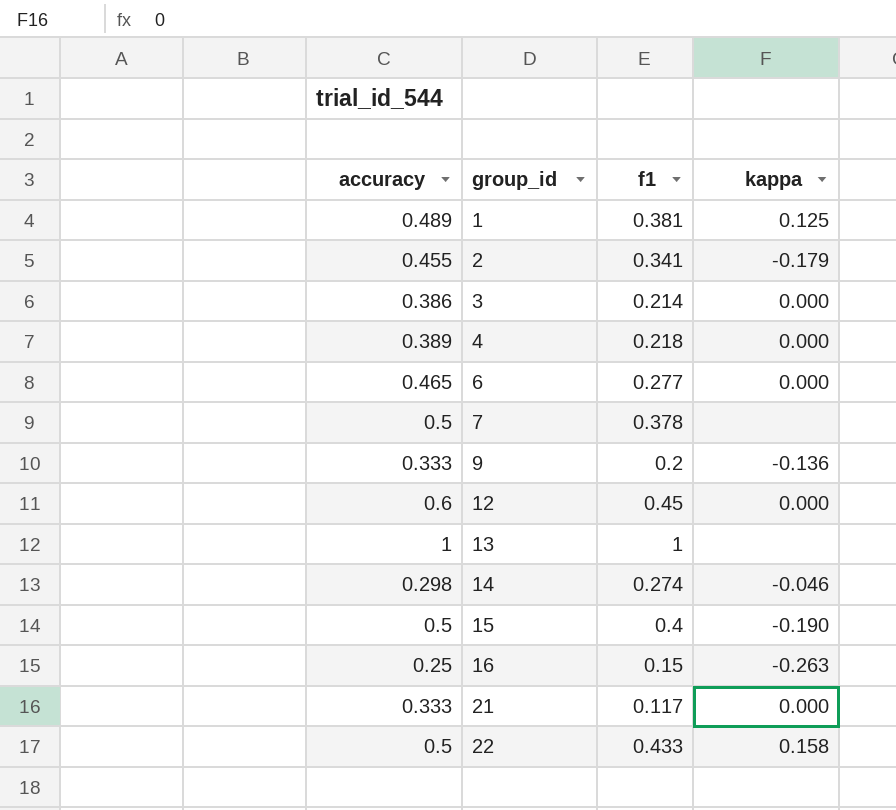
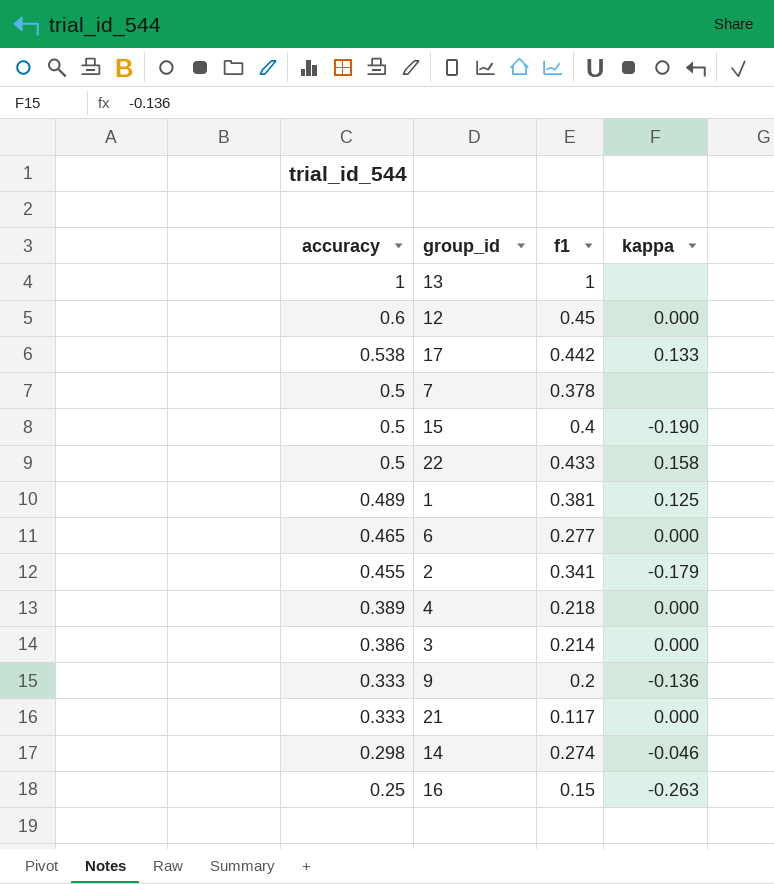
row order: group_id ascending -> accuracy descending
row 17: none -> 0.538 | 0.442 | 0.133

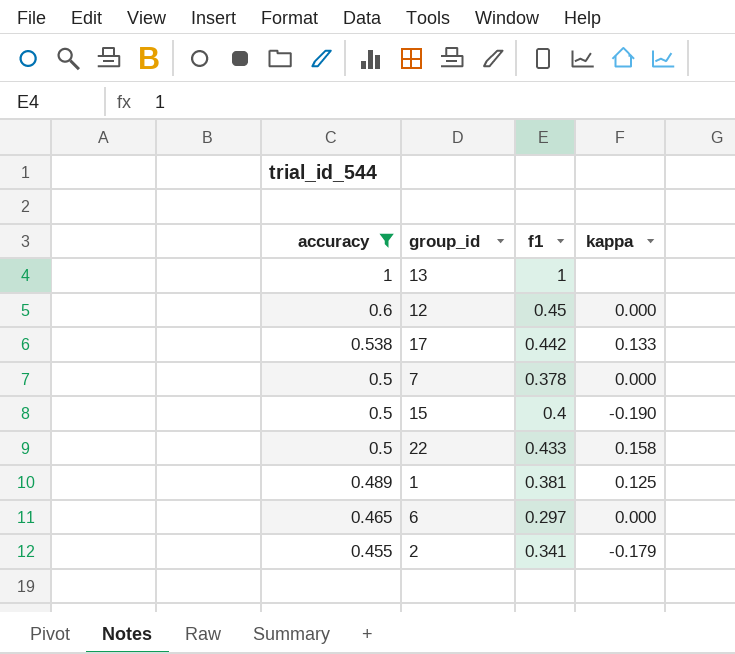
filter: none -> accuracy >= 0.455
7 | kappa: none -> 0.000
6 | f1: 0.277 -> 0.297

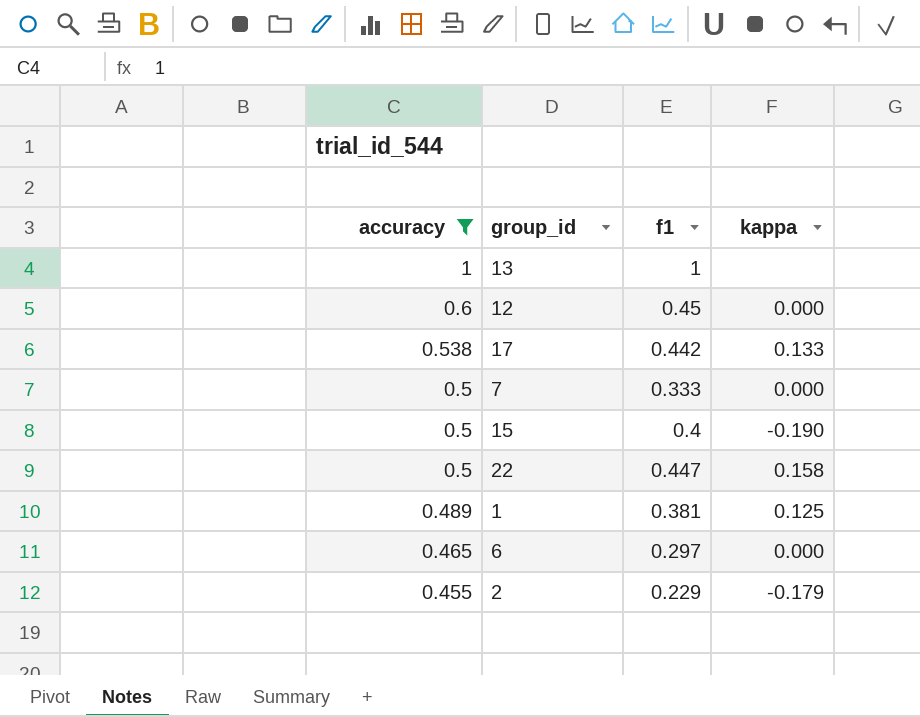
7 | f1: 0.378 -> 0.333
22 | f1: 0.433 -> 0.447
2 | f1: 0.341 -> 0.229

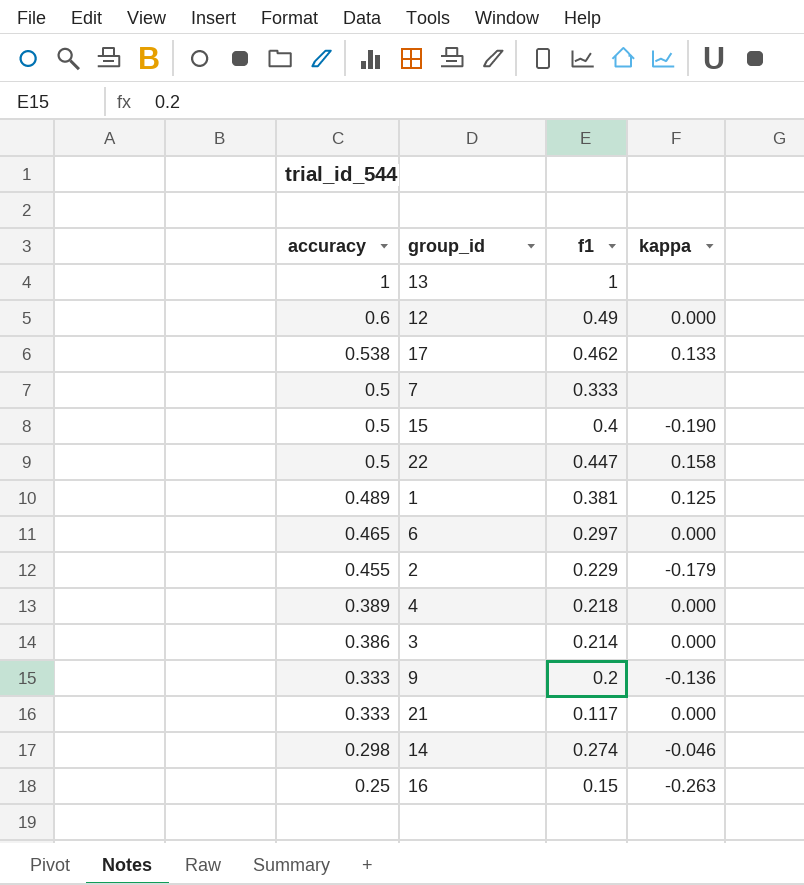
filter: accuracy >= 0.455 -> none
12 | f1: 0.45 -> 0.49
17 | f1: 0.442 -> 0.462
7 | kappa: 0.000 -> none

